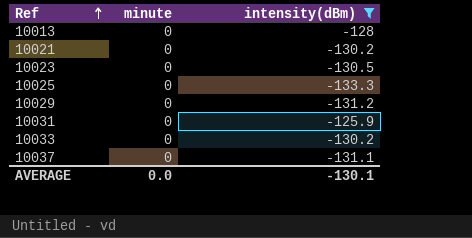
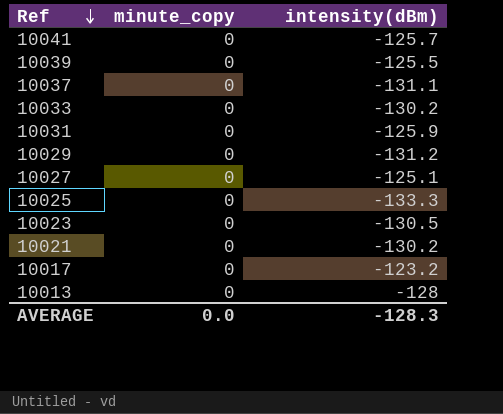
filter: intensity(dBm) <= -125.9 -> none
row order: Ref ascending -> Ref descending
column name: minute -> minute_copy
AVERAGE | intensity(dBm): -130.1 -> -128.3

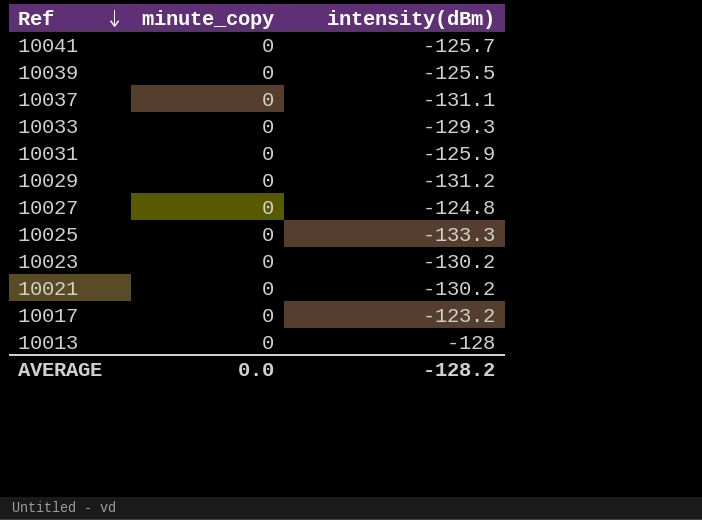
10033 | intensity(dBm): -130.2 -> -129.3
10027 | intensity(dBm): -125.1 -> -124.8
10023 | intensity(dBm): -130.5 -> -130.2
AVERAGE | intensity(dBm): -128.3 -> -128.2

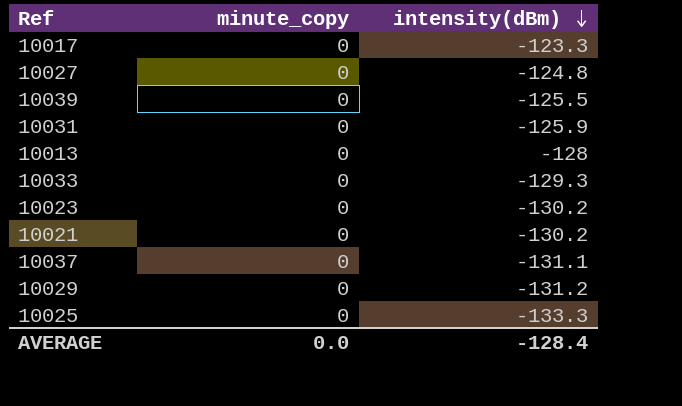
row order: Ref descending -> intensity(dBm) descending
row 10041: 0 | -125.7 -> none
10017 | intensity(dBm): -123.2 -> -123.3
AVERAGE | intensity(dBm): -128.2 -> -128.4

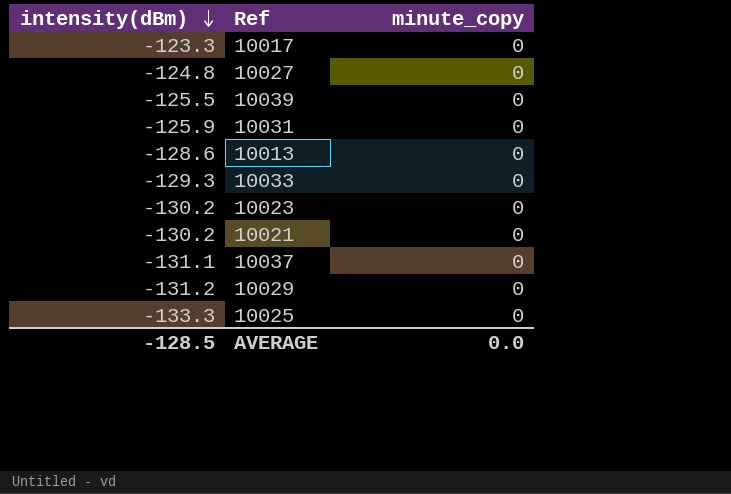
column intensity(dBm) | position: 3 -> 1
10013 | intensity(dBm): -128 -> -128.6
AVERAGE | intensity(dBm): -128.4 -> -128.5

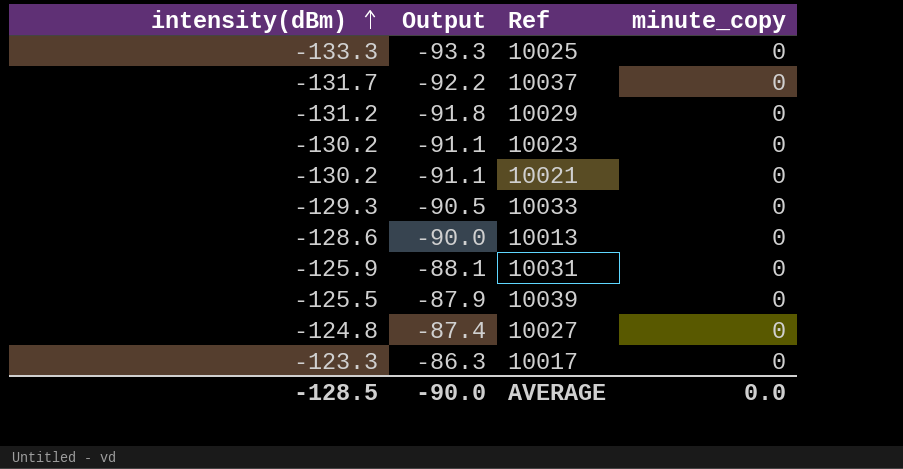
row order: intensity(dBm) descending -> intensity(dBm) ascending
column Output | formula: none -> [intensity(dBm)] * 0.7
10037 | intensity(dBm): -131.1 -> -131.7

